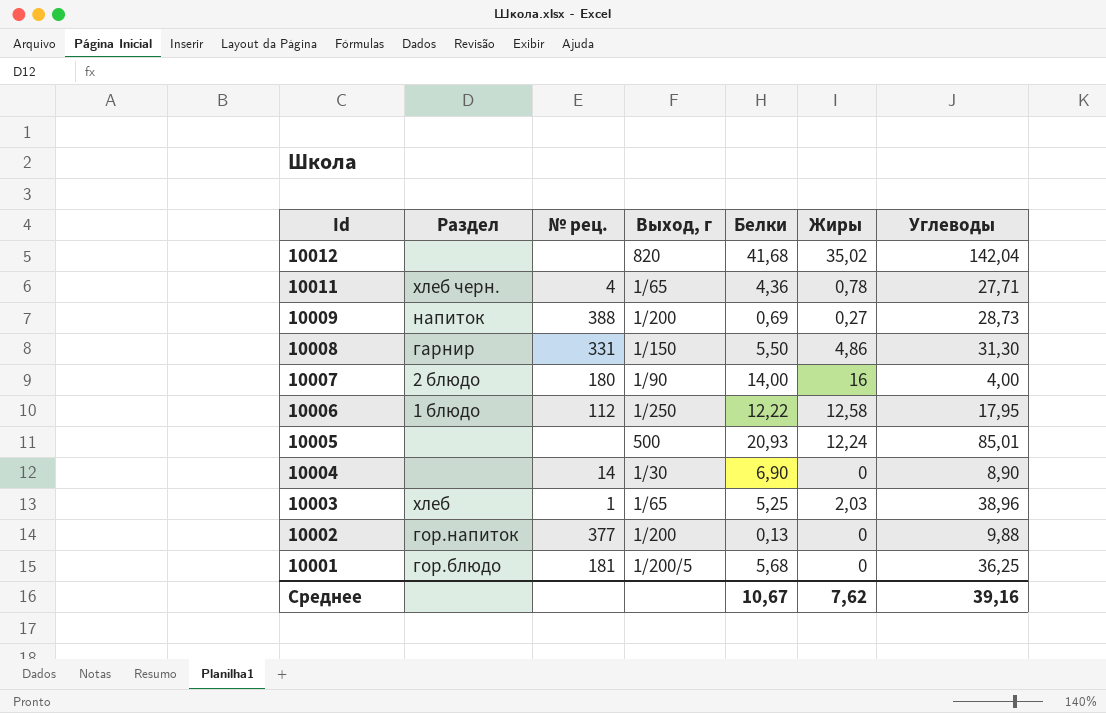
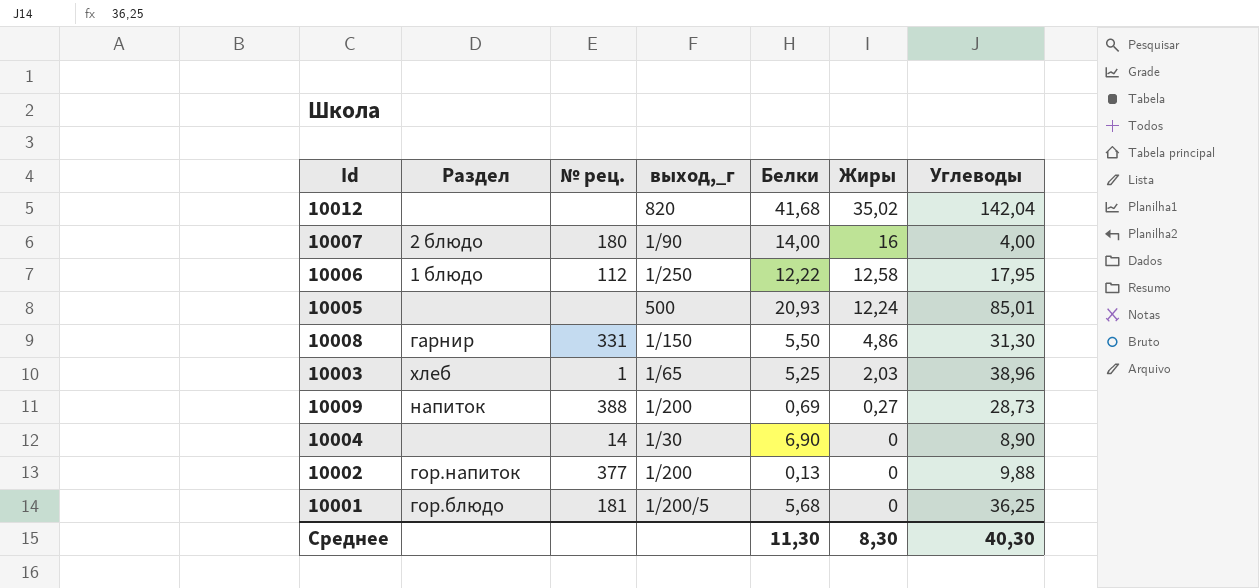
row order: Id descending -> Жиры descending
column name: Выход, г -> выход,_г
row 10011: хлеб черн. | 4 | 1/65 | 4,36 | 0,78 | 27,71 -> none
Среднее | Белки: 10,67 -> 11,30
Среднее | Жиры: 7,62 -> 8,30
Среднее | Углеводы: 39,16 -> 40,30

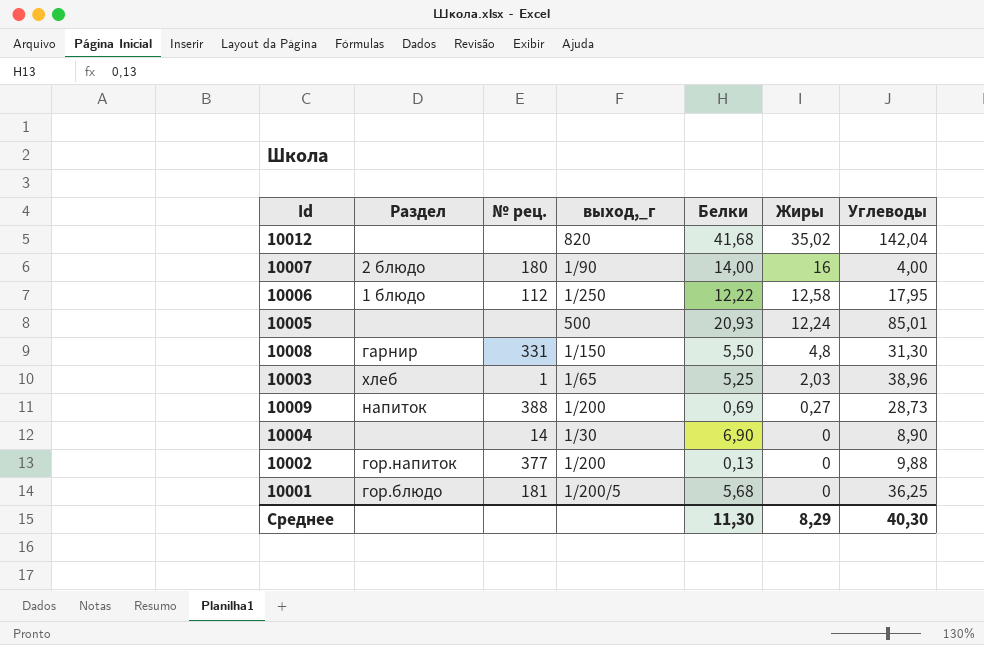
10008 | Жиры: 4,86 -> 4,8
Среднее | Жиры: 8,30 -> 8,29

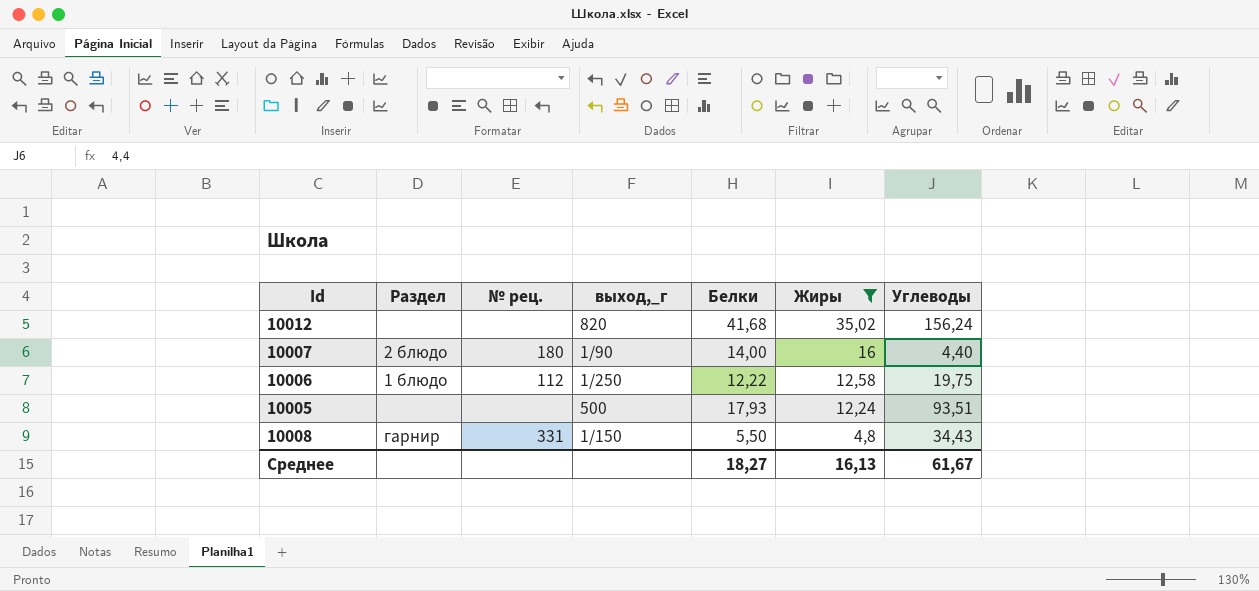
filter: none -> Жиры >= 4,8
10012 | Углеводы: 142,04 -> 156,24
10007 | Углеводы: 4,00 -> 4,40
10006 | Углеводы: 17,95 -> 19,75
10005 | Белки: 20,93 -> 17,93
10005 | Углеводы: 85,01 -> 93,51
10008 | Углеводы: 31,30 -> 34,43
Среднее | Белки: 11,30 -> 18,27
Среднее | Жиры: 8,29 -> 16,13
Среднее | Углеводы: 40,30 -> 61,67

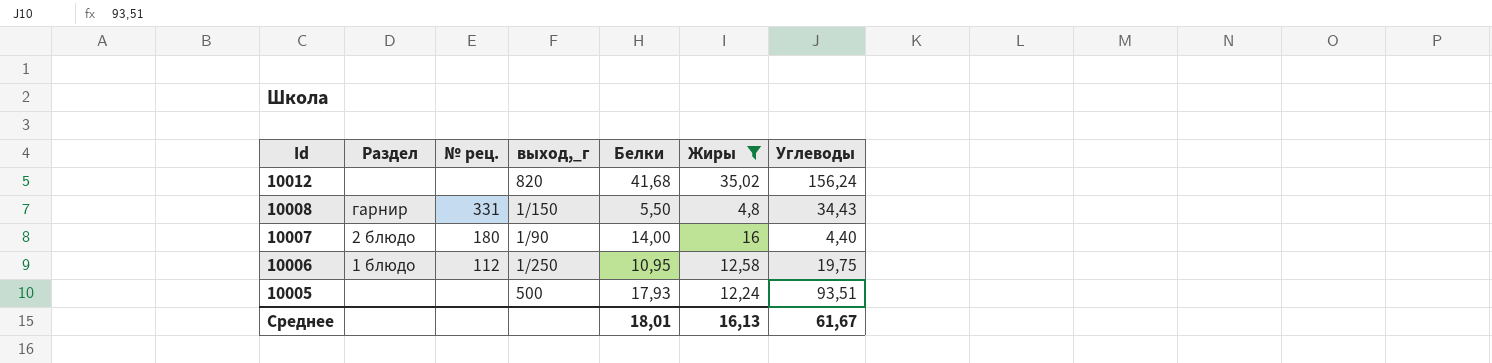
row order: Жиры descending -> Id descending
10006 | Белки: 12,22 -> 10,95
Среднее | Белки: 18,27 -> 18,01

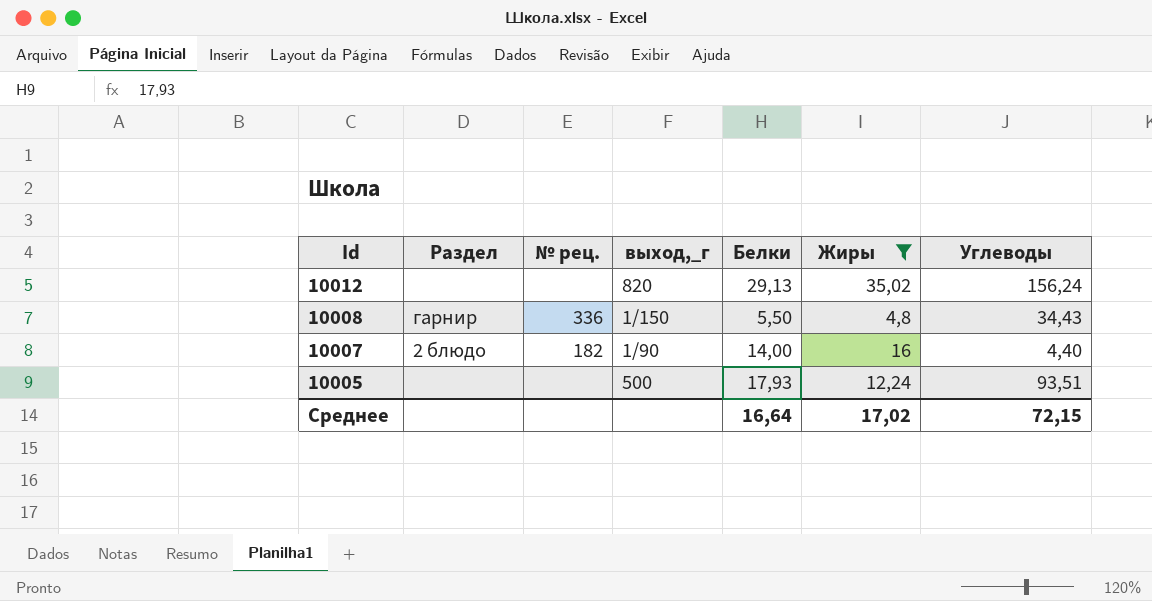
row 10006: 1 блюдо | 112 | 1/250 | 10,95 | 12,58 | 19,75 -> none
10012 | Белки: 41,68 -> 29,13
10008 | № рец.: 331 -> 336
10007 | № рец.: 180 -> 182
Среднее | Белки: 18,01 -> 16,64
Среднее | Жиры: 16,13 -> 17,02
Среднее | Углеводы: 61,67 -> 72,15

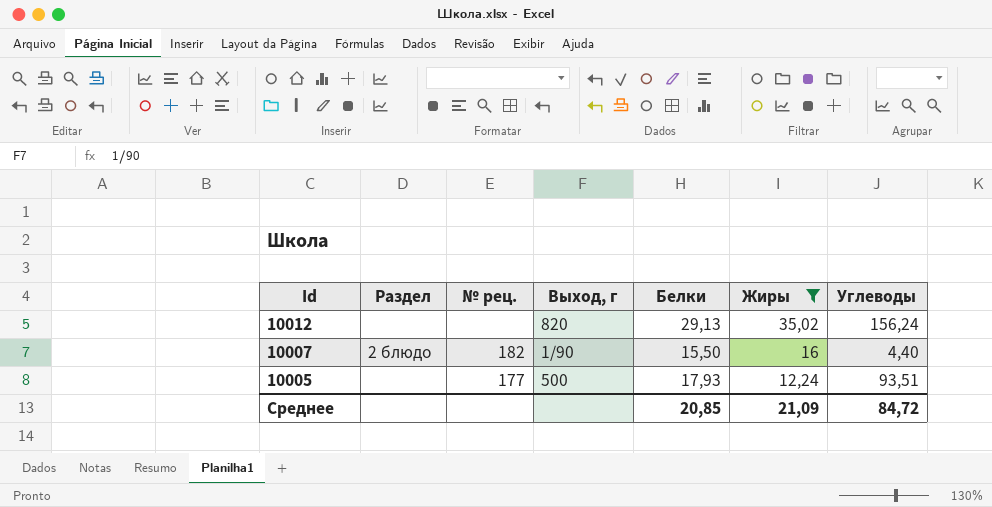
column name: выход,_г -> Выход, г
row 10008: гарнир | 336 | 1/150 | 5,50 | 4,8 | 34,43 -> none
10007 | Белки: 14,00 -> 15,50
10005 | № рец.: none -> 177
Среднее | Белки: 16,64 -> 20,85
Среднее | Жиры: 17,02 -> 21,09
Среднее | Углеводы: 72,15 -> 84,72

